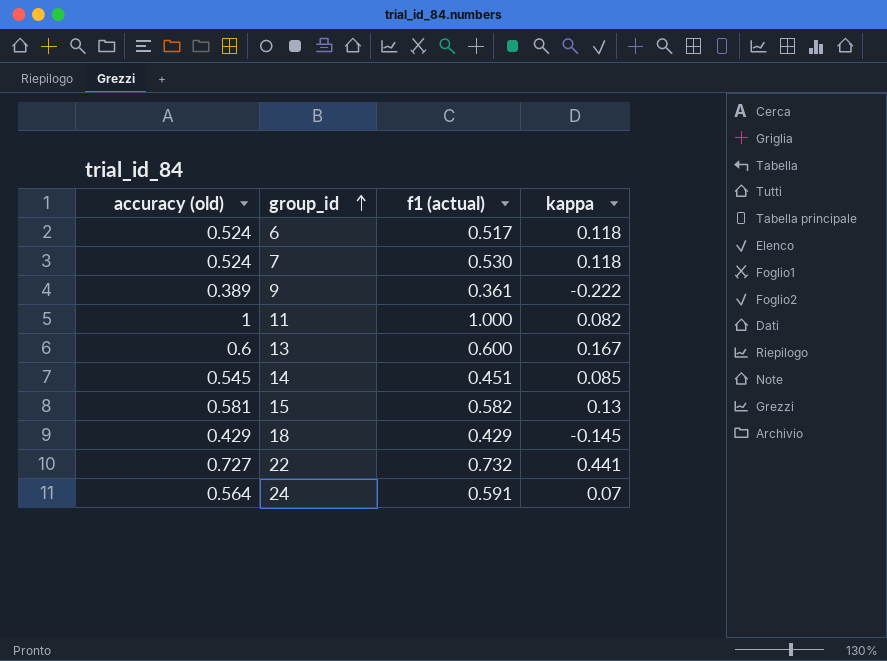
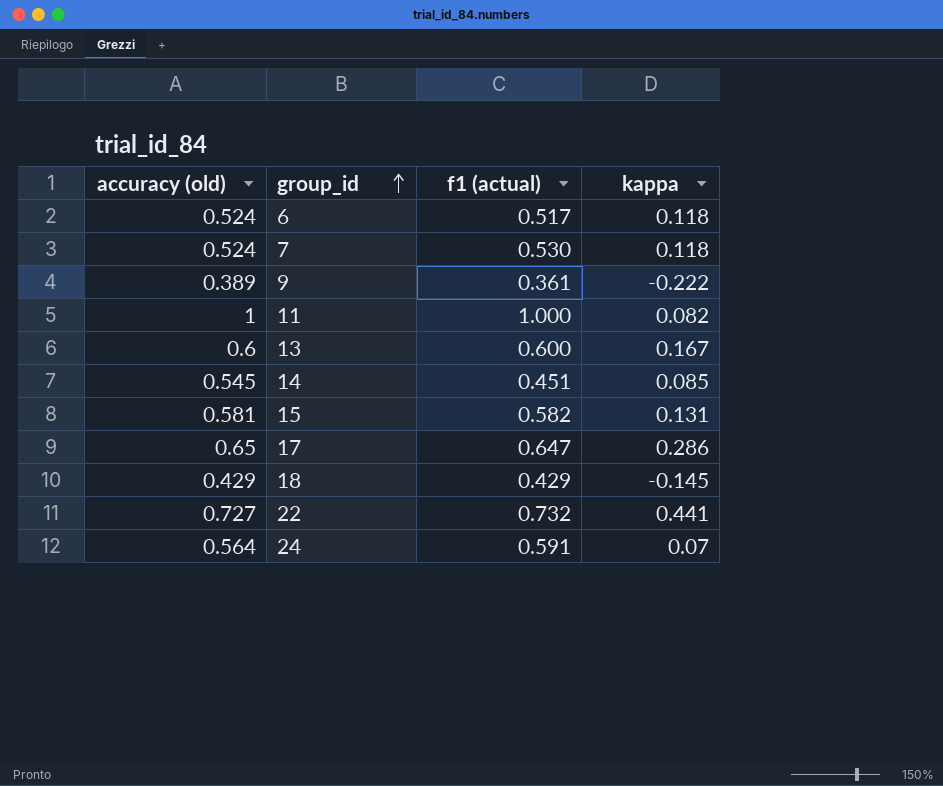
15 | kappa: 0.13 -> 0.131
row 17: none -> 0.65 | 0.647 | 0.286

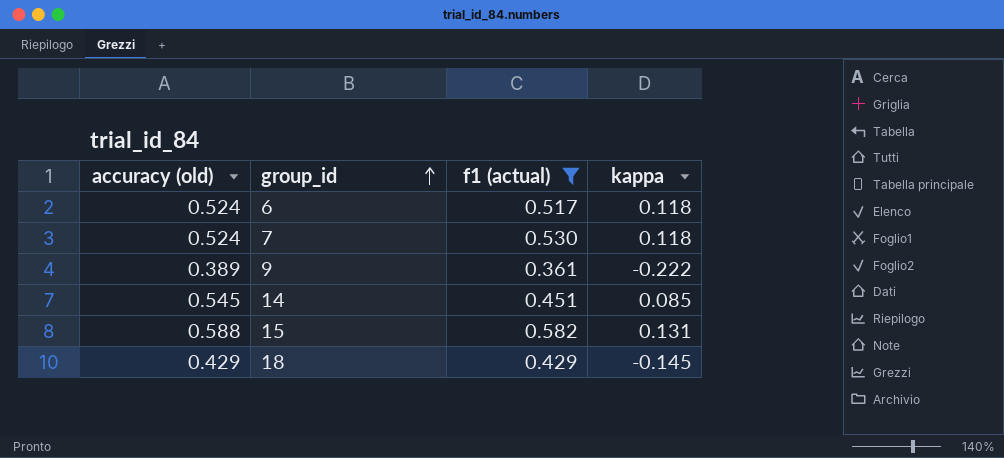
filter: none -> f1 (actual) <= 0.582
15 | accuracy (old): 0.581 -> 0.588

